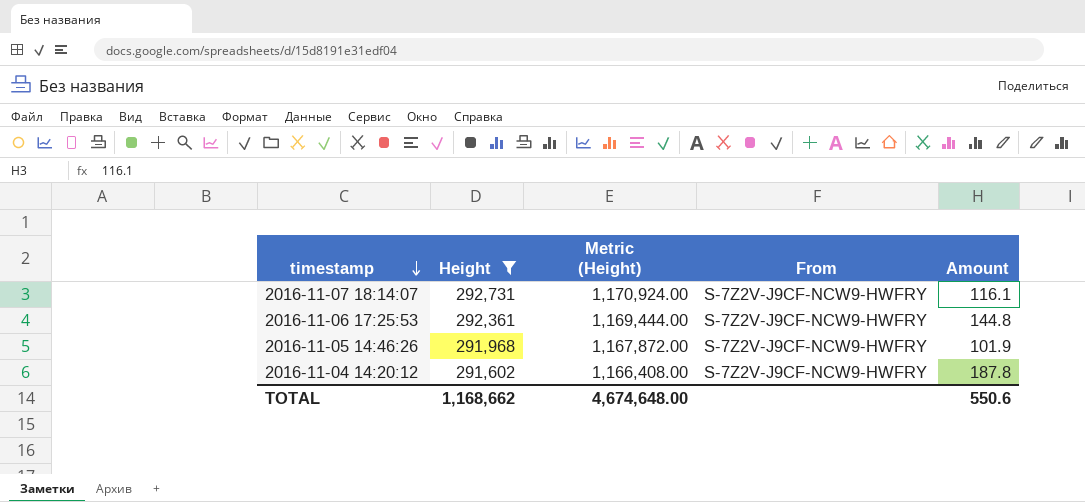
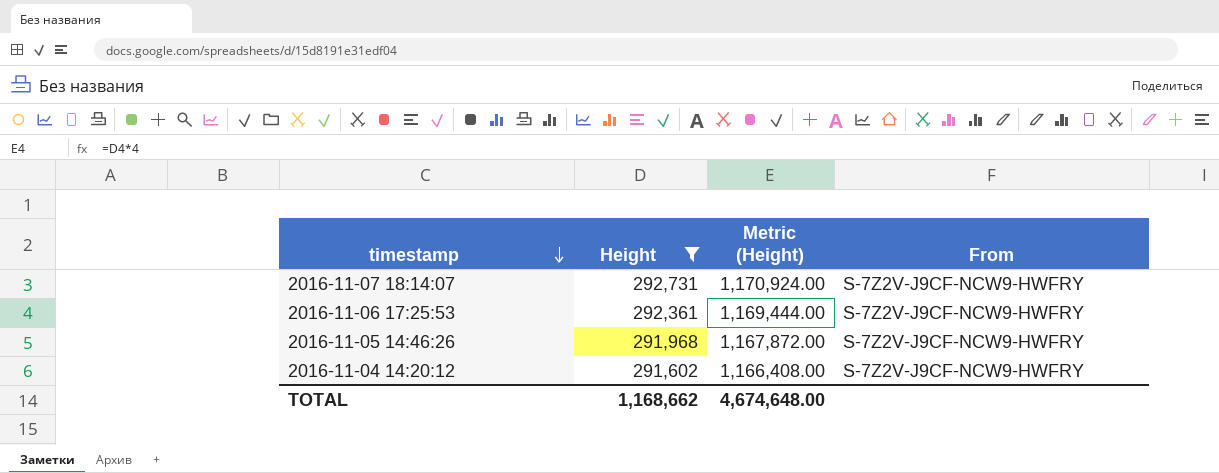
column Amount | position: 5 -> none

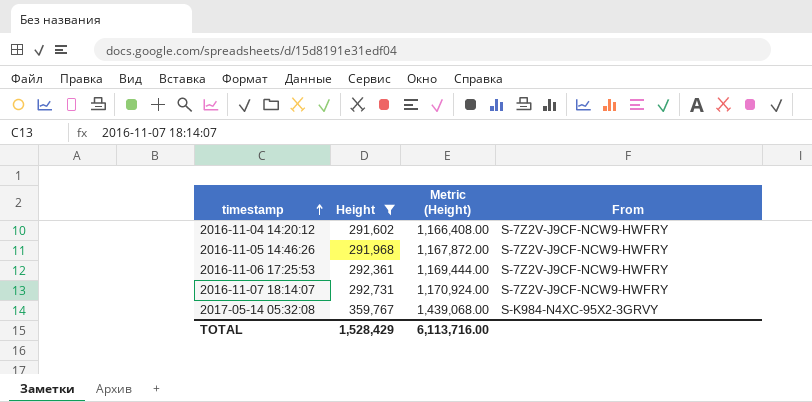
row order: timestamp descending -> timestamp ascending
row 2017-05-14 05:32:08: none -> 359,767 | 1,439,068.00 | S-K984-N4XC-95X2-3GRVY
TOTAL | Height: 1,168,662 -> 1,528,429
TOTAL | Metric (Height): 4,674,648.00 -> 6,113,716.00

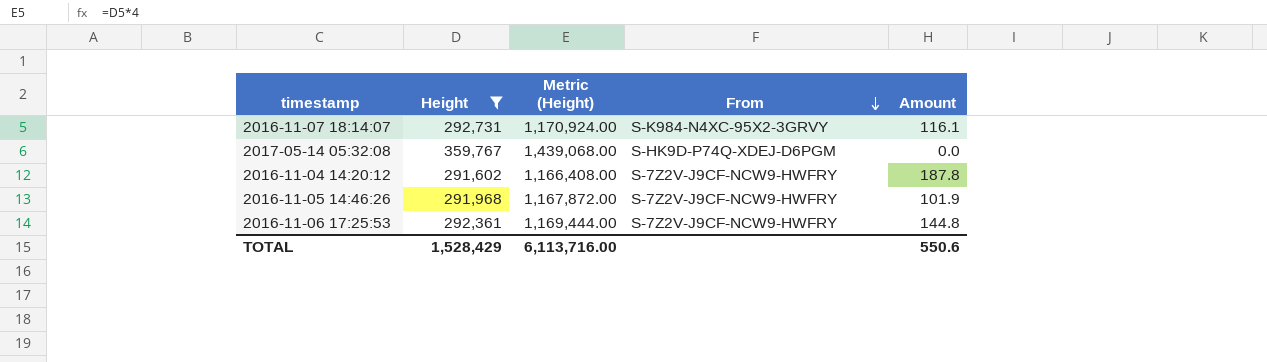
row order: timestamp ascending -> From descending
column Amount | position: none -> 5
2016-11-07 18:14:07 | From: S-7Z2V-J9CF-NCW9-HWFRY -> S-K984-N4XC-95X2-3GRVY
2017-05-14 05:32:08 | From: S-K984-N4XC-95X2-3GRVY -> S-HK9D-P74Q-XDEJ-D6PGM

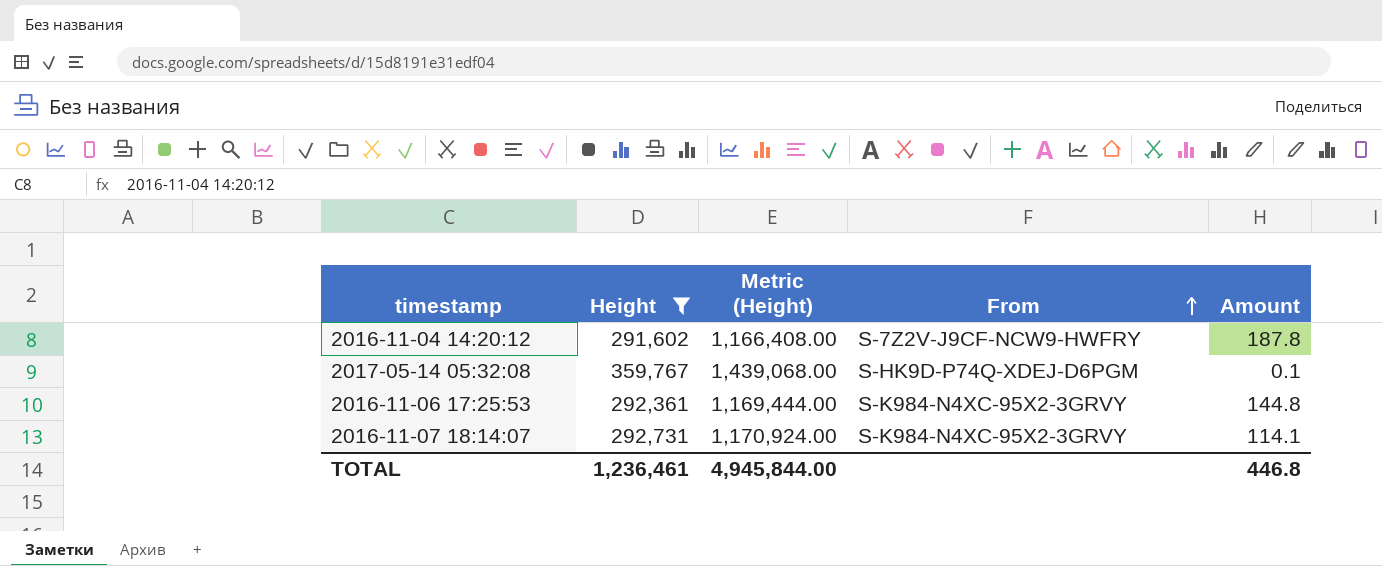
row order: From descending -> From ascending
row 2016-11-05 14:46:26: 291,968 | 1,167,872.00 | S-7Z2V-J9CF-NCW9-HWFRY | 101.9 -> none
2017-05-14 05:32:08 | Amount: 0.0 -> 0.1
2016-11-06 17:25:53 | From: S-7Z2V-J9CF-NCW9-HWFRY -> S-K984-N4XC-95X2-3GRVY
2016-11-07 18:14:07 | Amount: 116.1 -> 114.1
TOTAL | Height: 1,528,429 -> 1,236,461
TOTAL | Metric (Height): 6,113,716.00 -> 4,945,844.00
TOTAL | Amount: 550.6 -> 446.8

